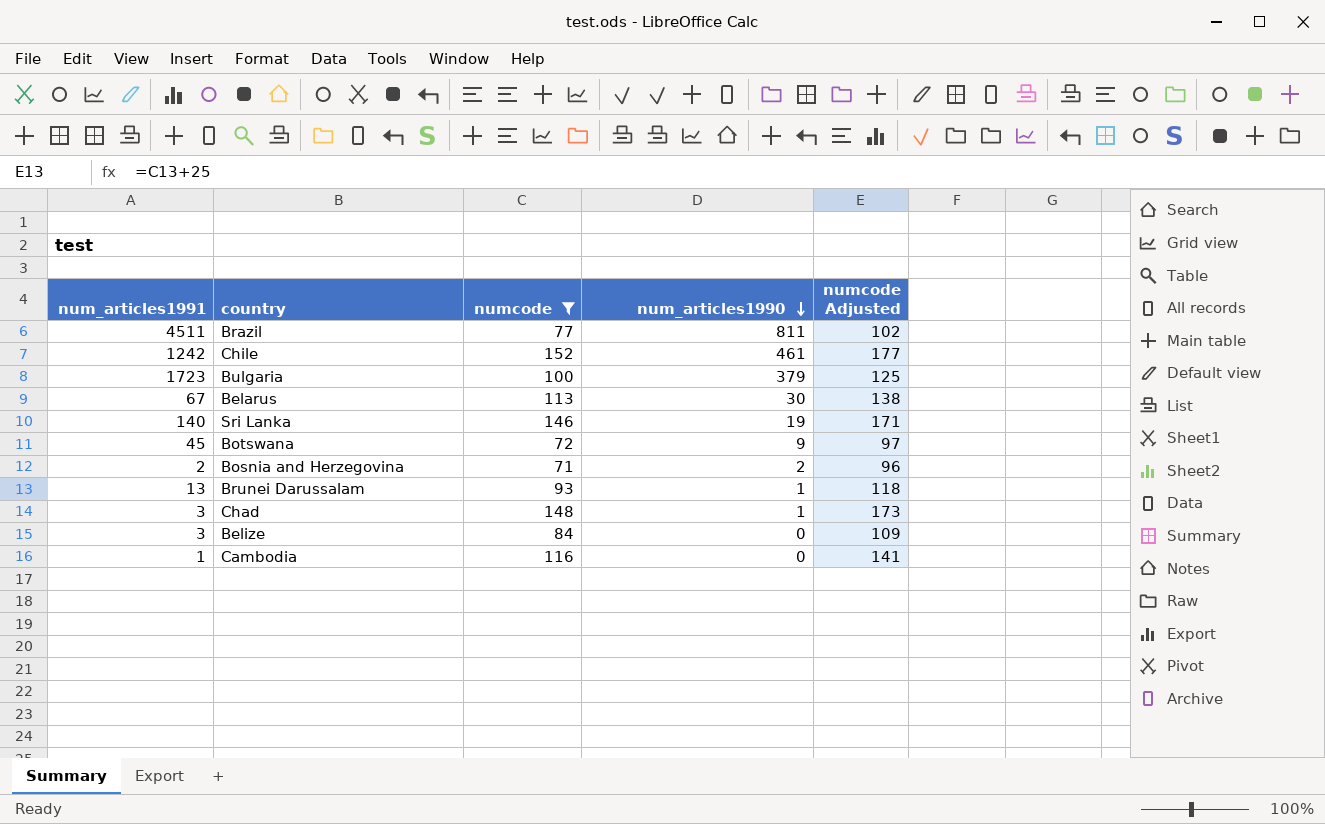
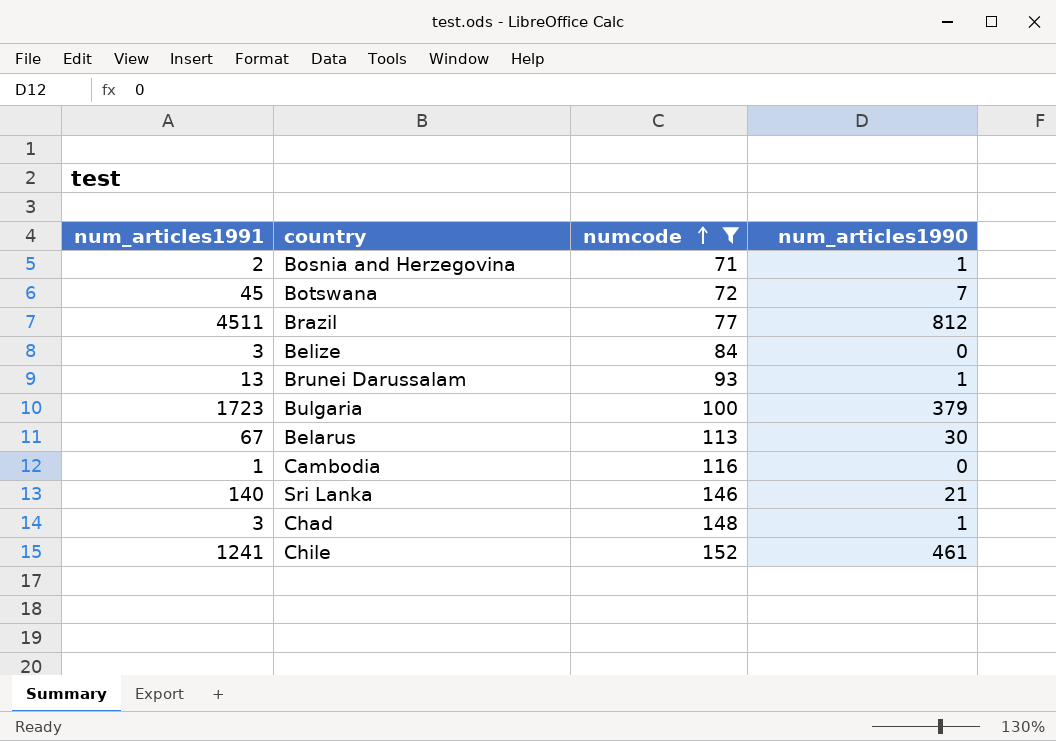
row order: num_articles1990 descending -> numcode ascending
column numcode Adjusted | formula: [numcode] + 25 -> none
Bosnia and Herzegovina | num_articles1990: 2 -> 1
Botswana | num_articles1990: 9 -> 7
Brazil | num_articles1990: 811 -> 812
Sri Lanka | num_articles1990: 19 -> 21
Chile | num_articles1991: 1242 -> 1241

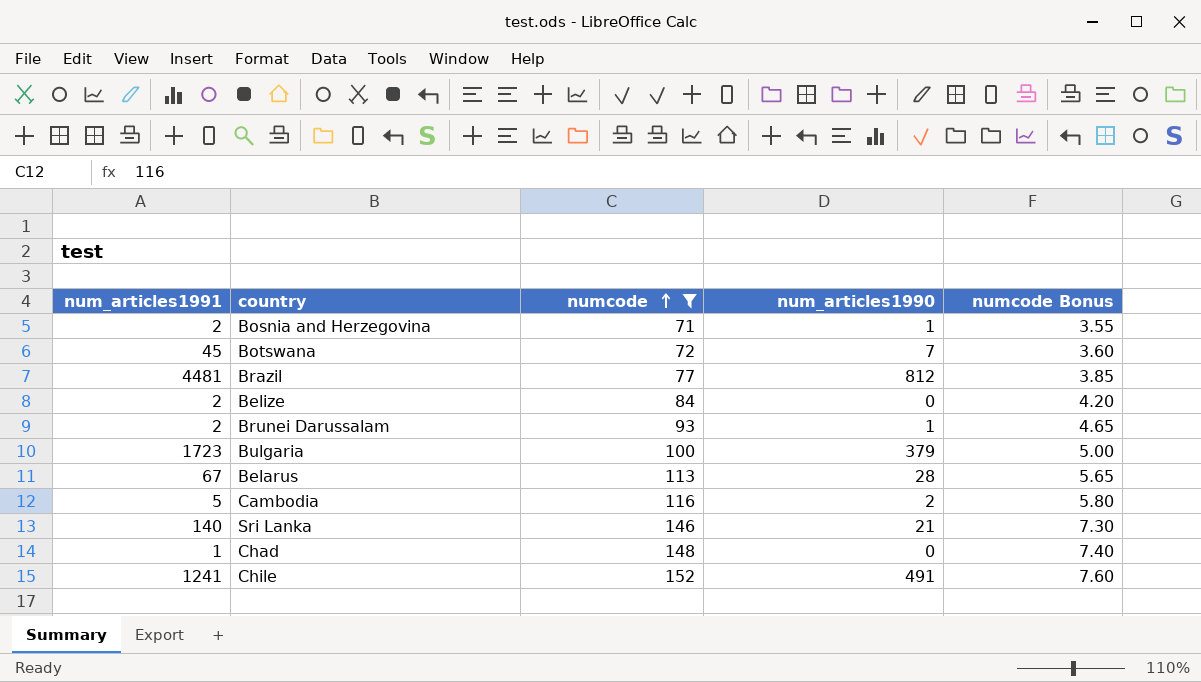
column numcode Bonus | formula: none -> [numcode] * 0.05
Brazil | num_articles1991: 4511 -> 4481
Belize | num_articles1991: 3 -> 2
Brunei Darussalam | num_articles1991: 13 -> 2
Belarus | num_articles1990: 30 -> 28
Cambodia | num_articles1991: 1 -> 5
Cambodia | num_articles1990: 0 -> 2
Chad | num_articles1991: 3 -> 1
Chad | num_articles1990: 1 -> 0
Chile | num_articles1990: 461 -> 491

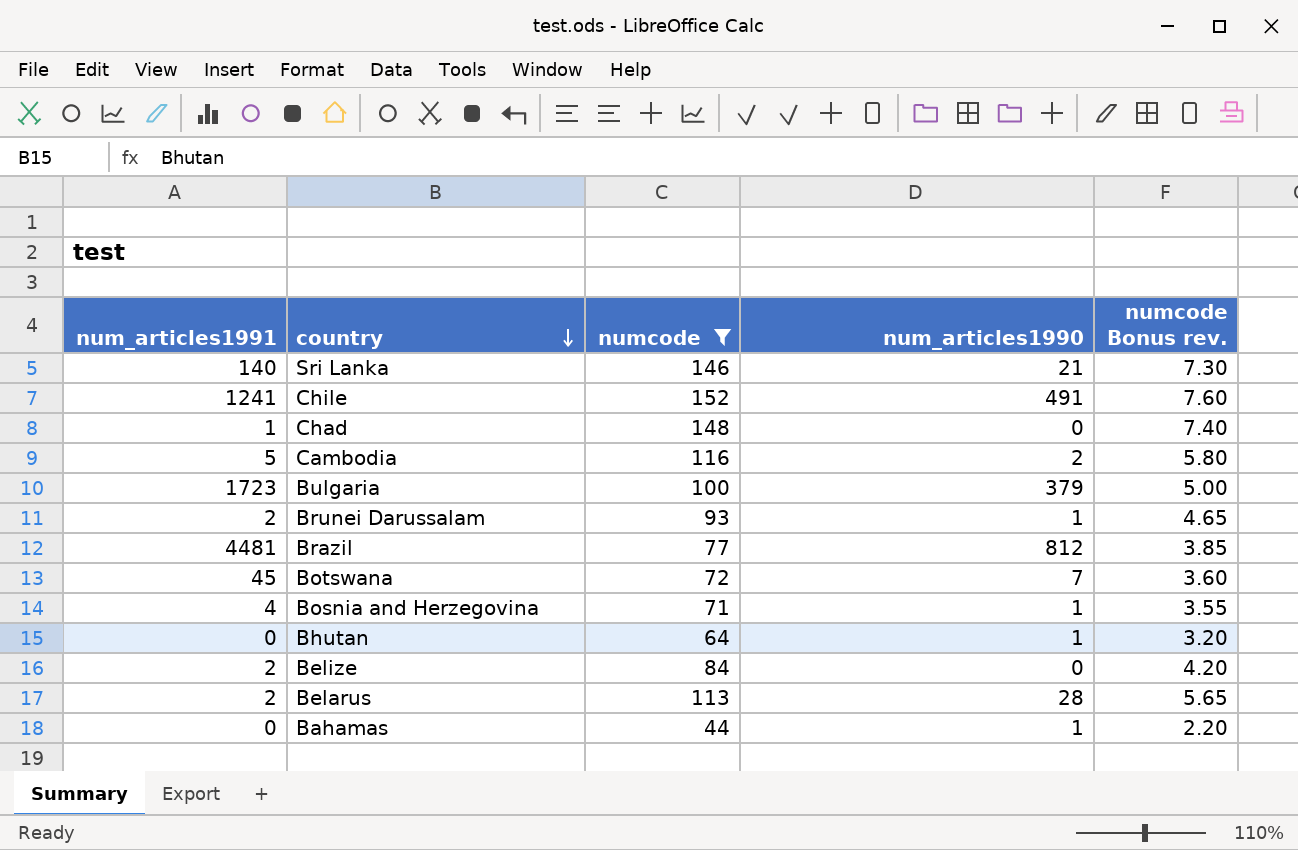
row order: numcode ascending -> country descending
column name: numcode Bonus -> numcode Bonus rev.
Bosnia and Herzegovina | num_articles1991: 2 -> 4
row Bhutan: none -> 0 | 64 | 1 | 3.20
Belarus | num_articles1991: 67 -> 2
row Bahamas: none -> 0 | 44 | 1 | 2.20

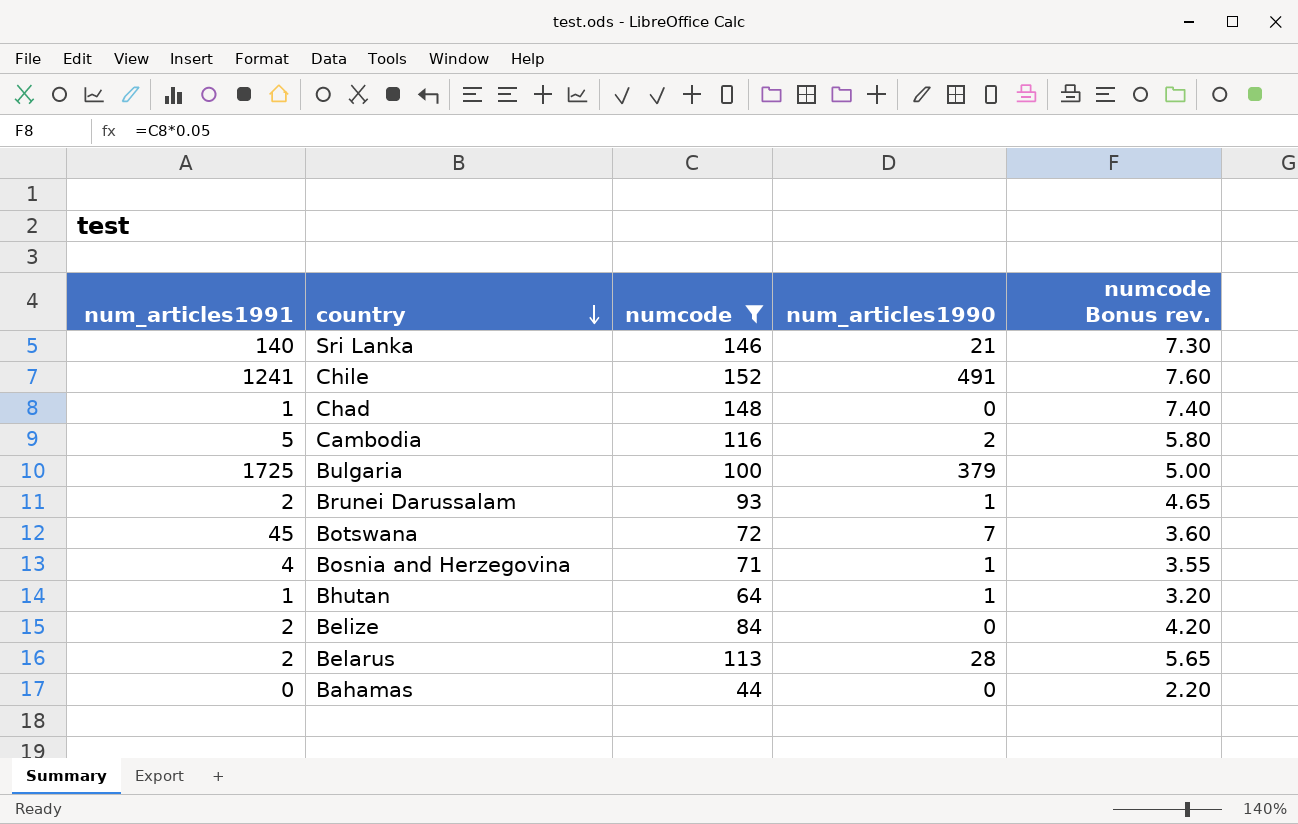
row Brazil: 4481 | 77 | 812 | 3.85 -> none
Bulgaria | num_articles1991: 1723 -> 1725
Bhutan | num_articles1991: 0 -> 1
Bahamas | num_articles1990: 1 -> 0

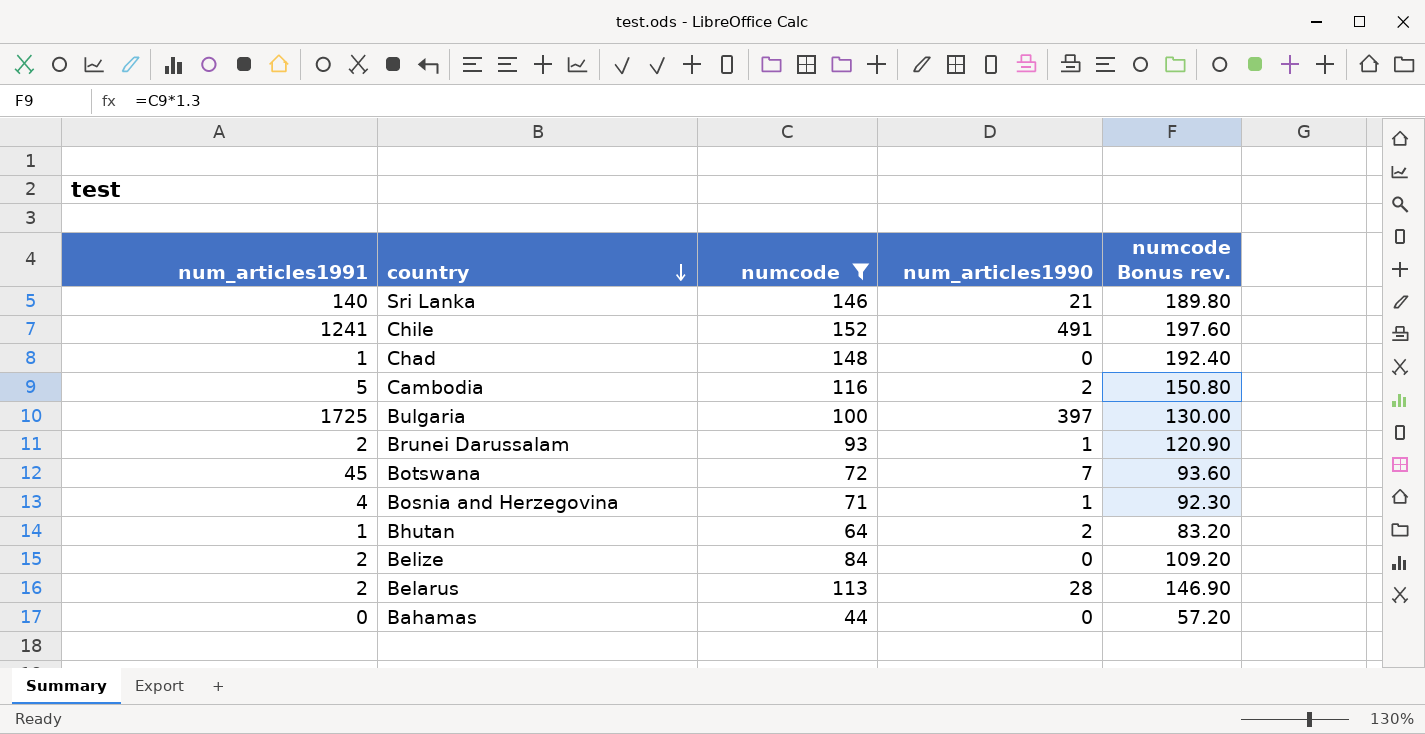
column numcode Bonus rev. | formula: [numcode] * 0.05 -> [numcode] * 1.3
Bulgaria | num_articles1990: 379 -> 397
Bhutan | num_articles1990: 1 -> 2

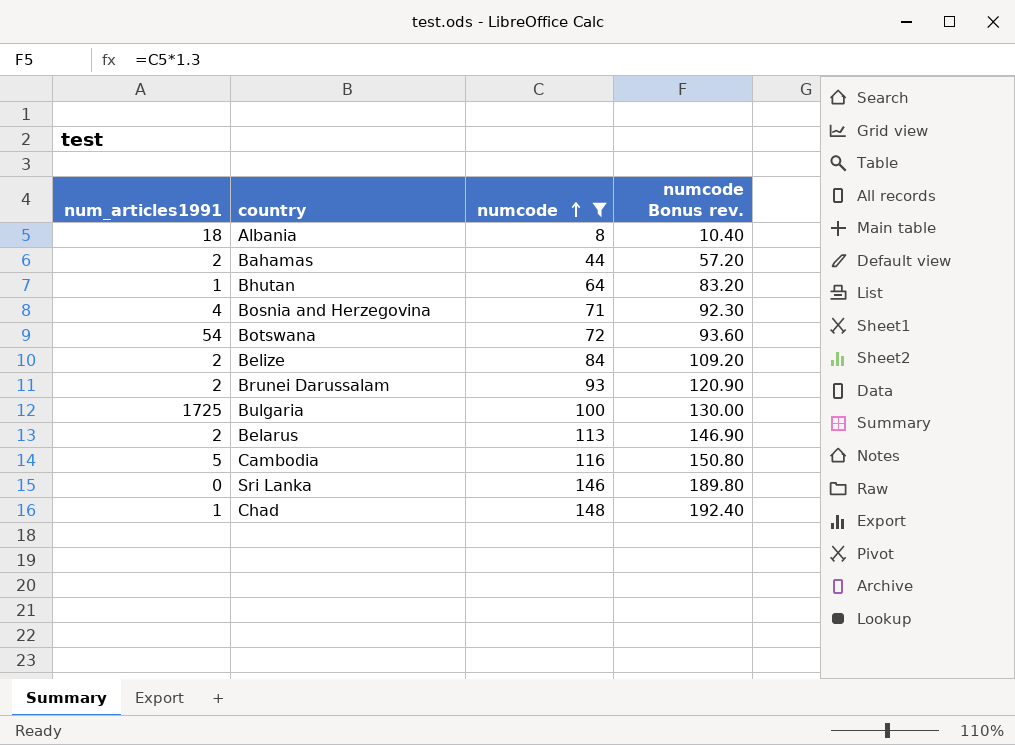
row order: country descending -> numcode ascending
column num_articles1990 | position: 4 -> none
row Chile: 1241 | 152 | 491 | 197.60 -> none
row Albania: none -> 18 | 8 | 10.40
Bahamas | num_articles1991: 0 -> 2
Botswana | num_articles1991: 45 -> 54
Sri Lanka | num_articles1991: 140 -> 0

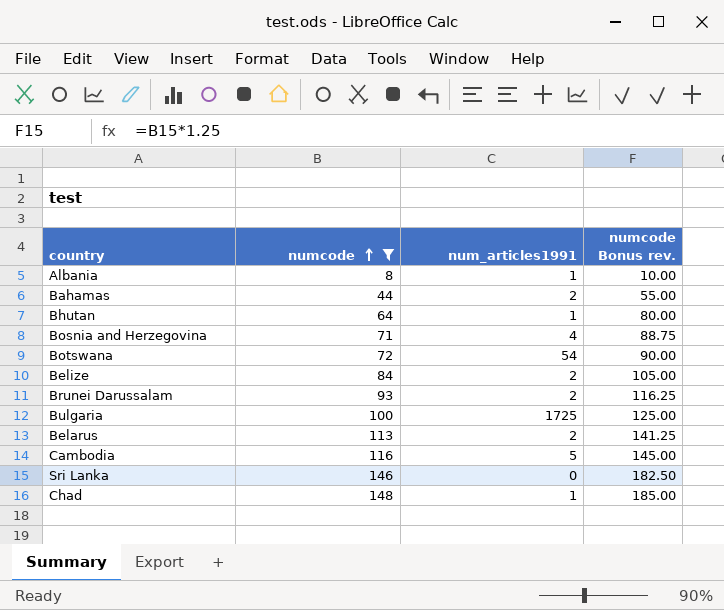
column num_articles1991 | position: 1 -> 3
column numcode Bonus rev. | formula: [numcode] * 1.3 -> [numcode] * 1.25
Albania | num_articles1991: 18 -> 1

